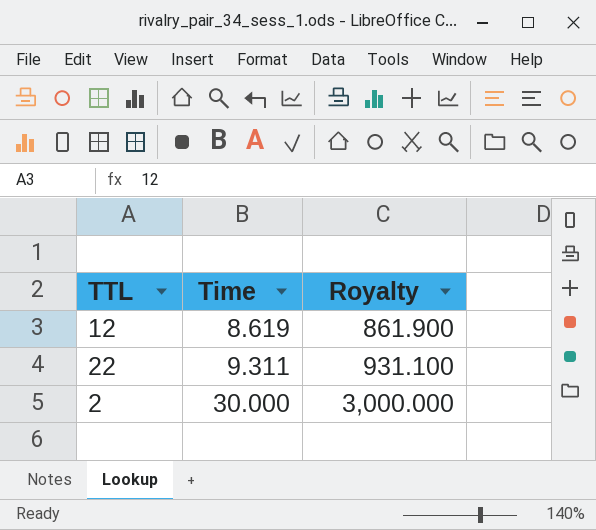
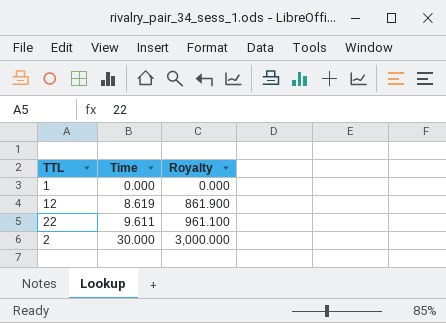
row 1: none -> 0.000 | 0.000
22 | Time: 9.311 -> 9.611
22 | Royalty: 931.100 -> 961.100

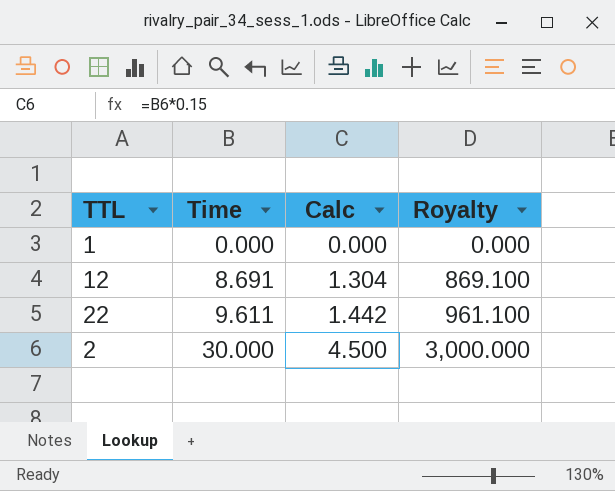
column Calc | formula: none -> [Time] * 0.15
12 | Time: 8.619 -> 8.691
12 | Royalty: 861.900 -> 869.100

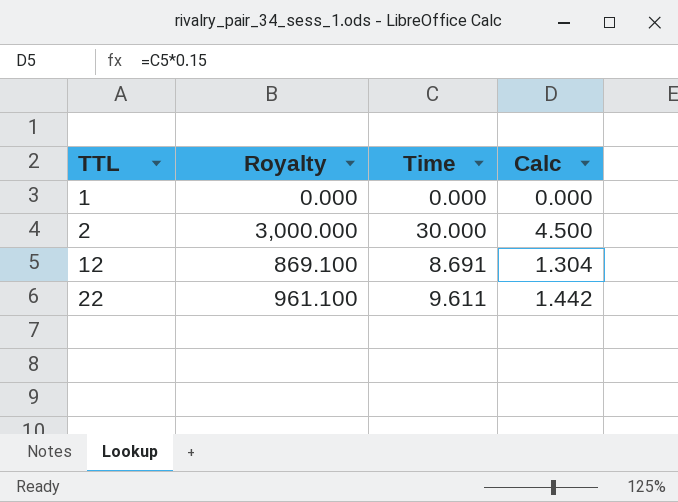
row order: Time ascending -> TTL ascending
column Royalty | position: 4 -> 2

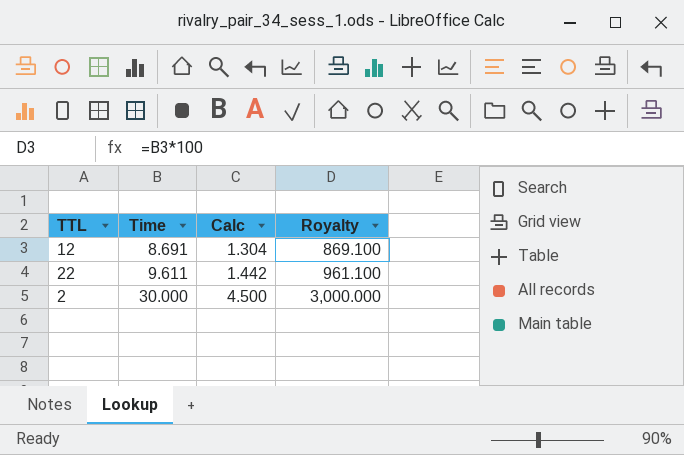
row order: TTL ascending -> Time ascending
column Royalty | position: 2 -> 4
row 1: 0.000 | 0.000 | 0.000 -> none

